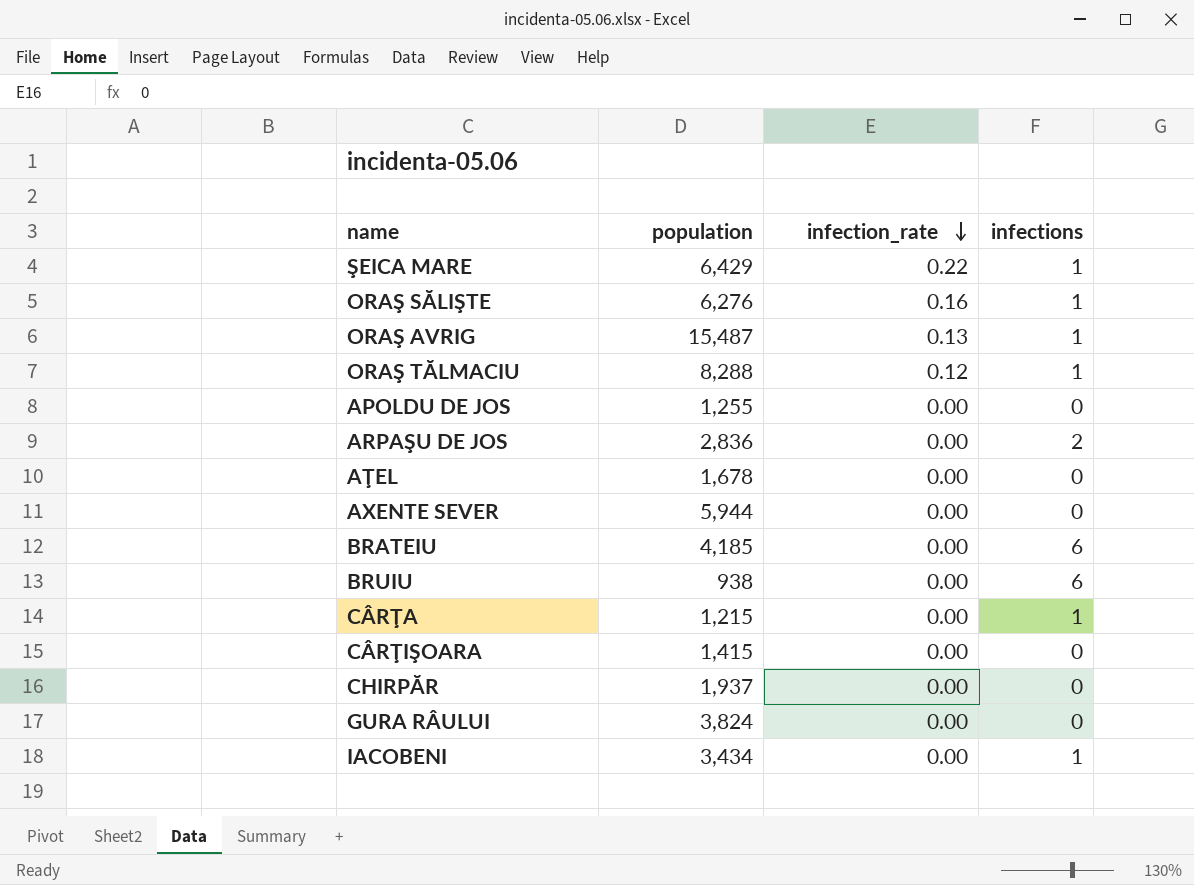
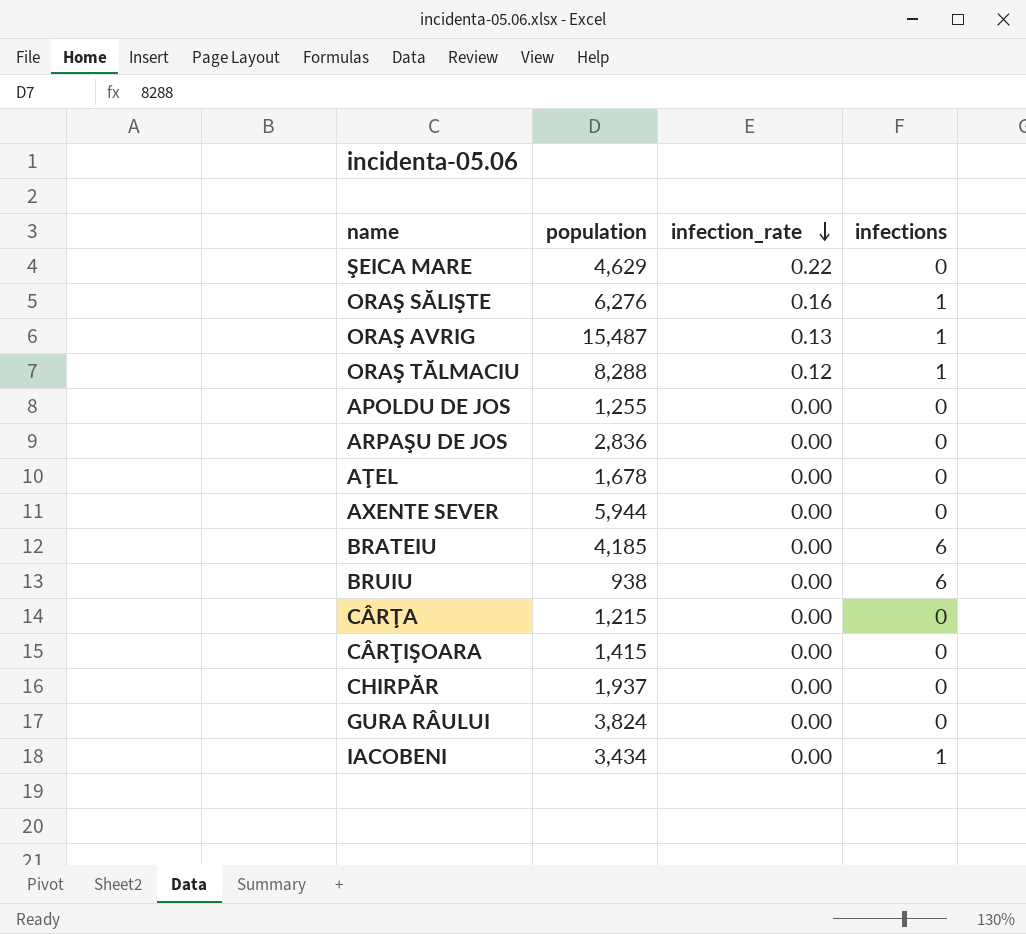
ŞEICA MARE | population: 6,429 -> 4,629
ŞEICA MARE | infections: 1 -> 0
ARPAŞU DE JOS | infections: 2 -> 0
CÂRŢA | infections: 1 -> 0

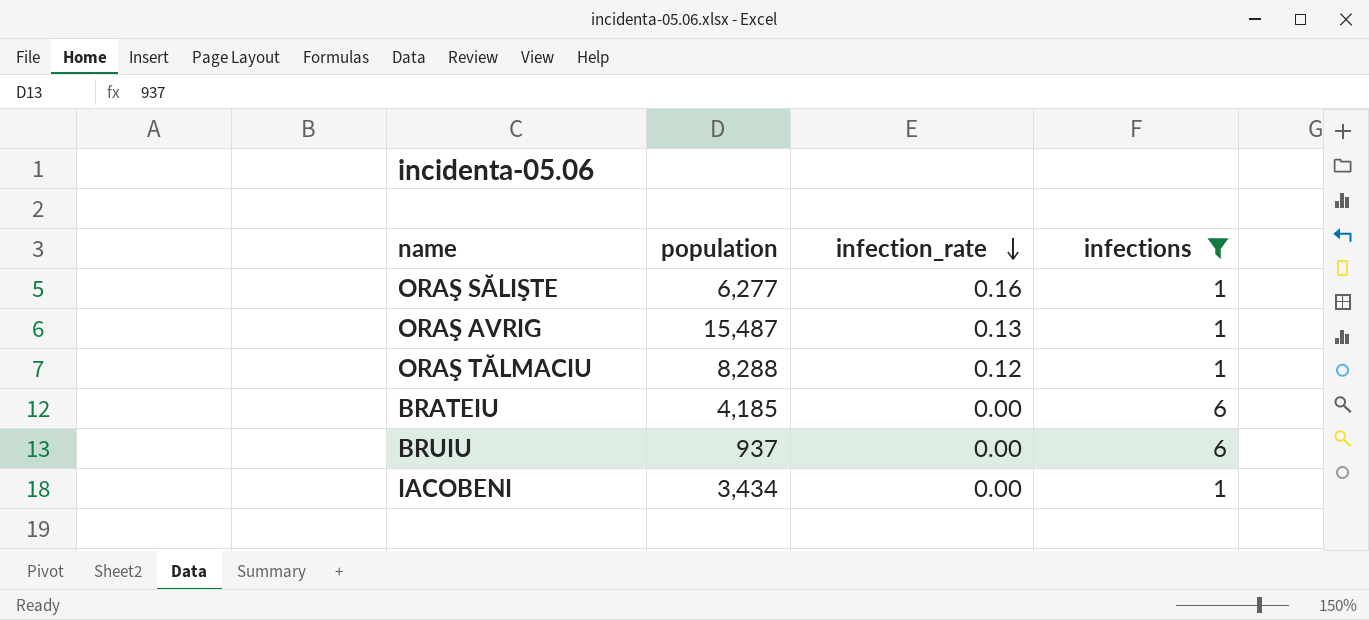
filter: none -> infections != 0
ORAŞ SĂLIŞTE | population: 6,276 -> 6,277
BRUIU | population: 938 -> 937

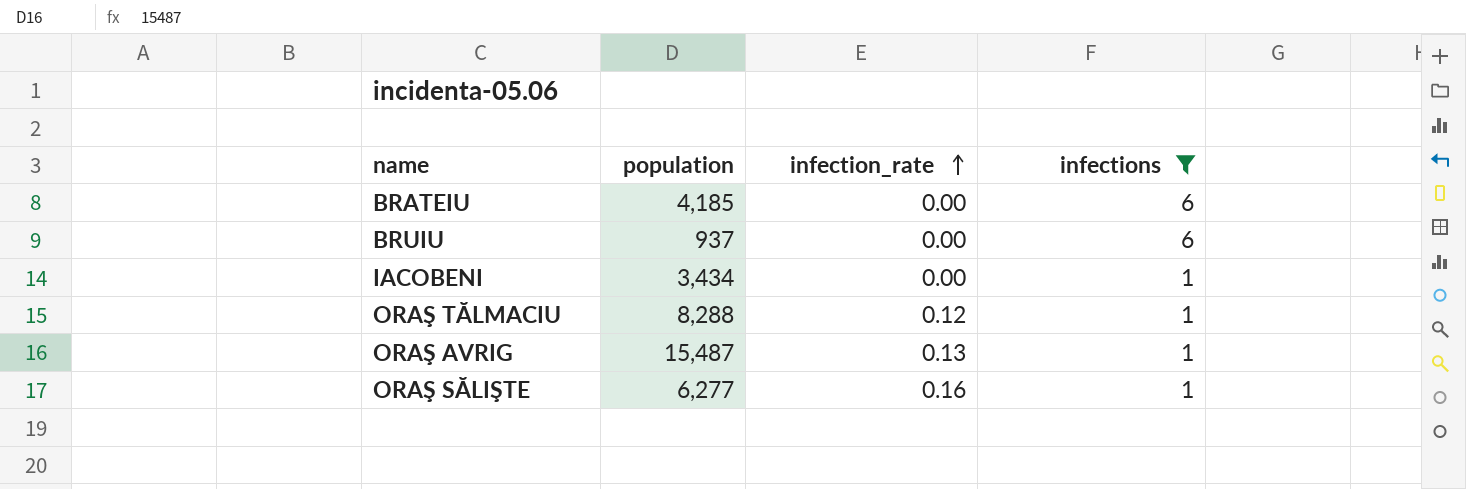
row order: infection_rate descending -> infection_rate ascending

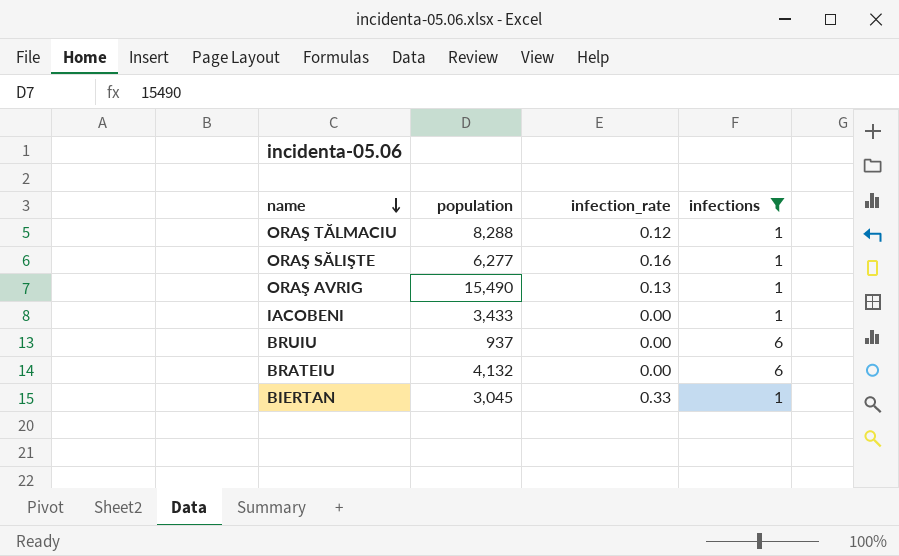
row order: infection_rate ascending -> name descending
ORAŞ AVRIG | population: 15,487 -> 15,490
IACOBENI | population: 3,434 -> 3,433
BRATEIU | population: 4,185 -> 4,132
row BIERTAN: none -> 3,045 | 0.33 | 1

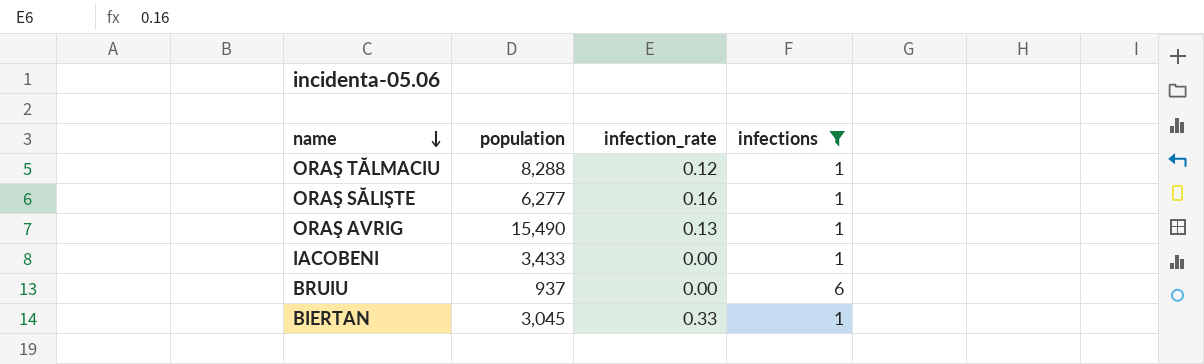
row BRATEIU: 4,132 | 0.00 | 6 -> none

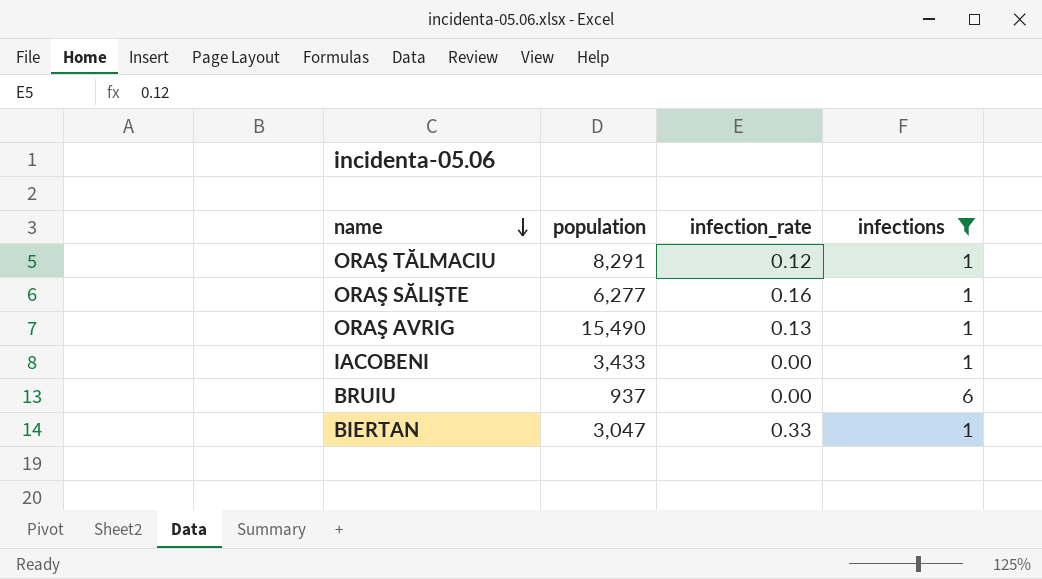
ORAŞ TĂLMACIU | population: 8,288 -> 8,291
BIERTAN | population: 3,045 -> 3,047

